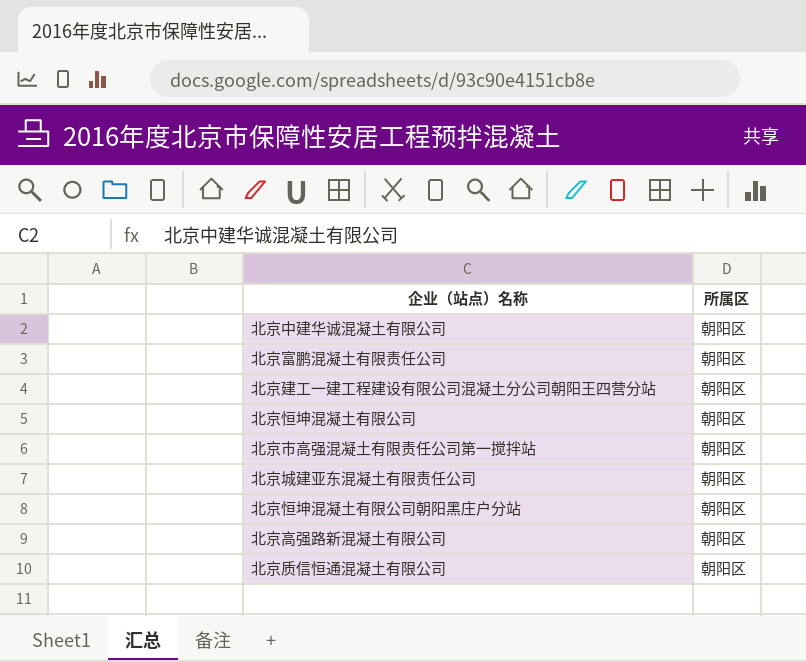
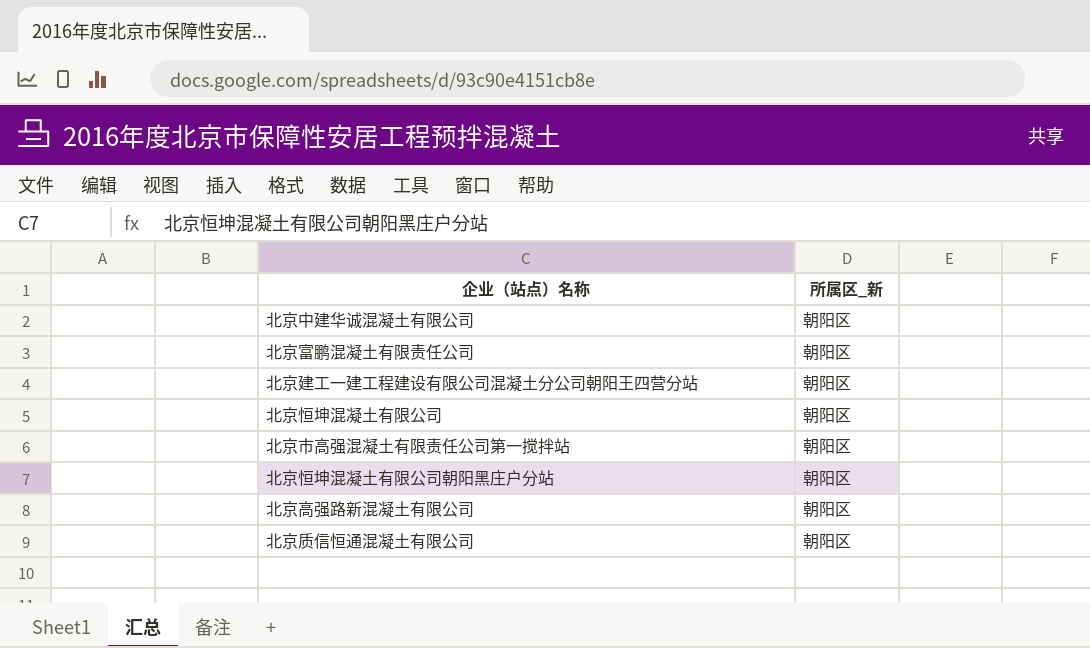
column name: 所属区 -> 所属区_新
row 北京城建亚东混凝土有限责任公司: 朝阳区 -> none

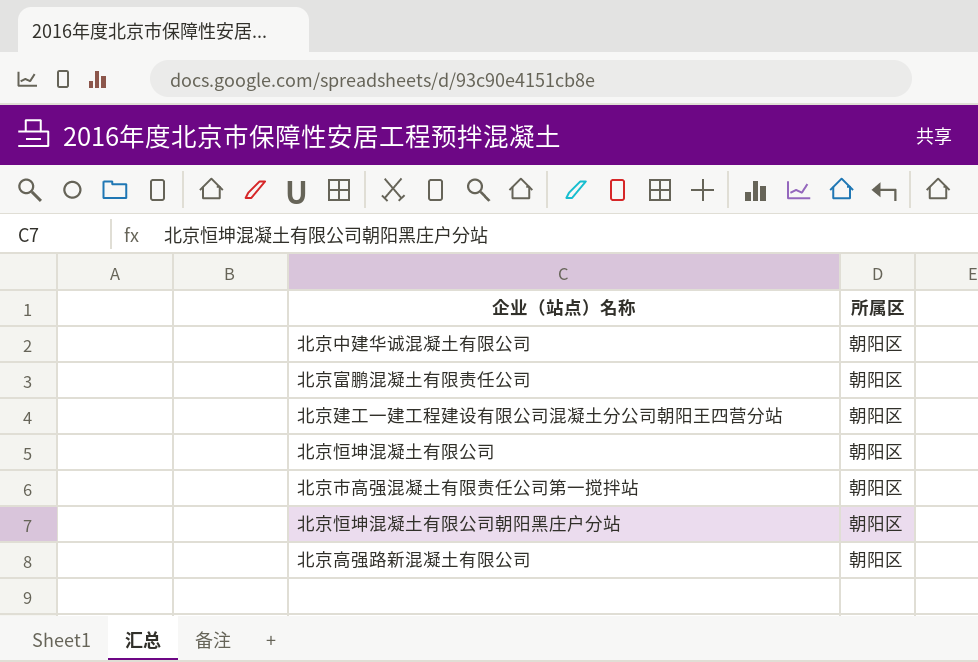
column name: 所属区_新 -> 所属区
row 北京质信恒通混凝土有限公司: 朝阳区 -> none

